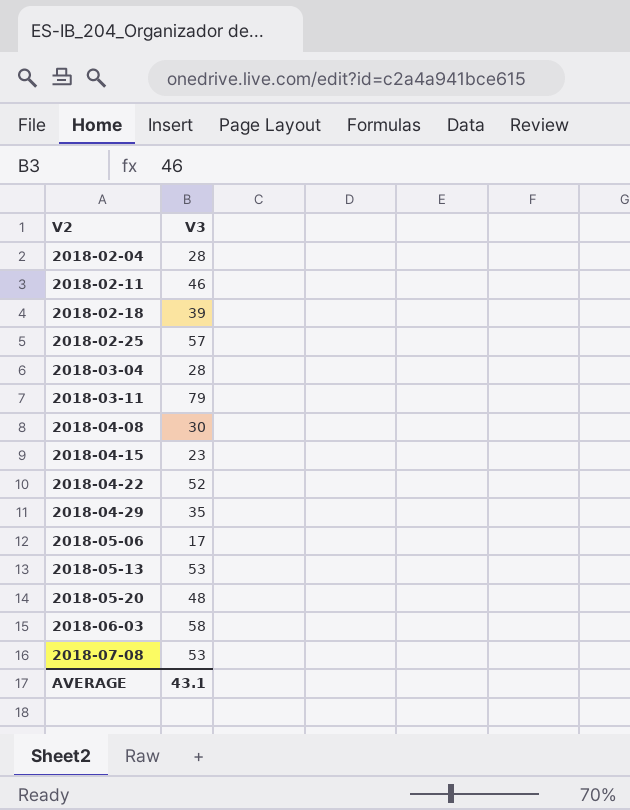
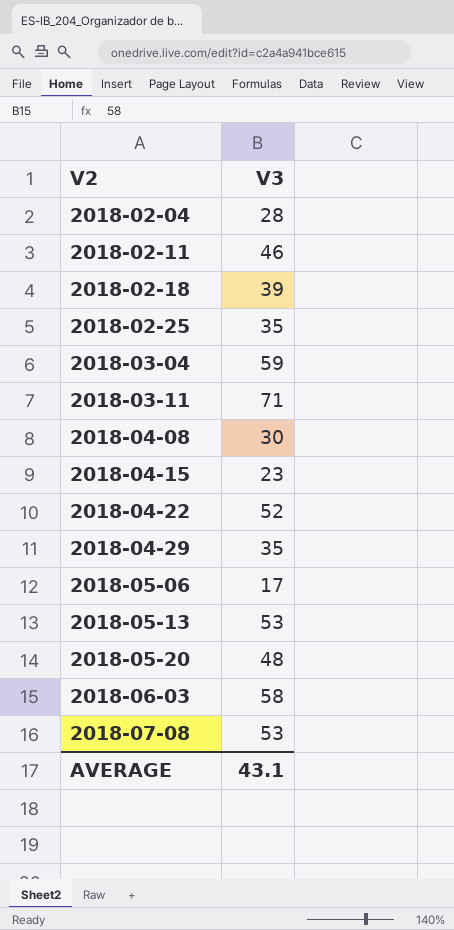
2018-02-25 | V3: 57 -> 35
2018-03-04 | V3: 28 -> 59
2018-03-11 | V3: 79 -> 71

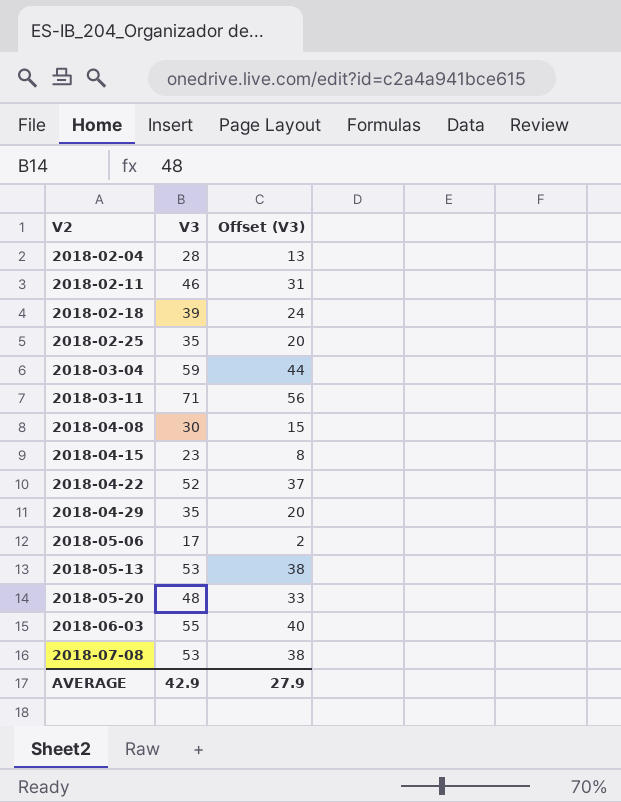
column Offset (V3) | formula: none -> [V3] - 15
2018-06-03 | V3: 58 -> 55
AVERAGE | V3: 43.1 -> 42.9

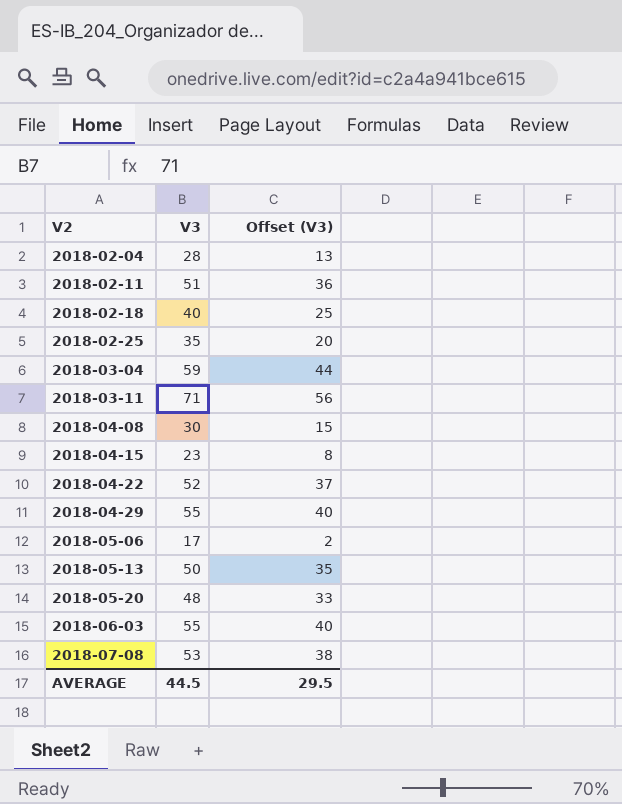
2018-02-11 | V3: 46 -> 51
2018-02-11 | Offset (V3): 31 -> 36
2018-02-18 | V3: 39 -> 40
2018-02-18 | Offset (V3): 24 -> 25
2018-04-29 | V3: 35 -> 55
2018-04-29 | Offset (V3): 20 -> 40
2018-05-13 | V3: 53 -> 50
2018-05-13 | Offset (V3): 38 -> 35
AVERAGE | V3: 42.9 -> 44.5
AVERAGE | Offset (V3): 27.9 -> 29.5

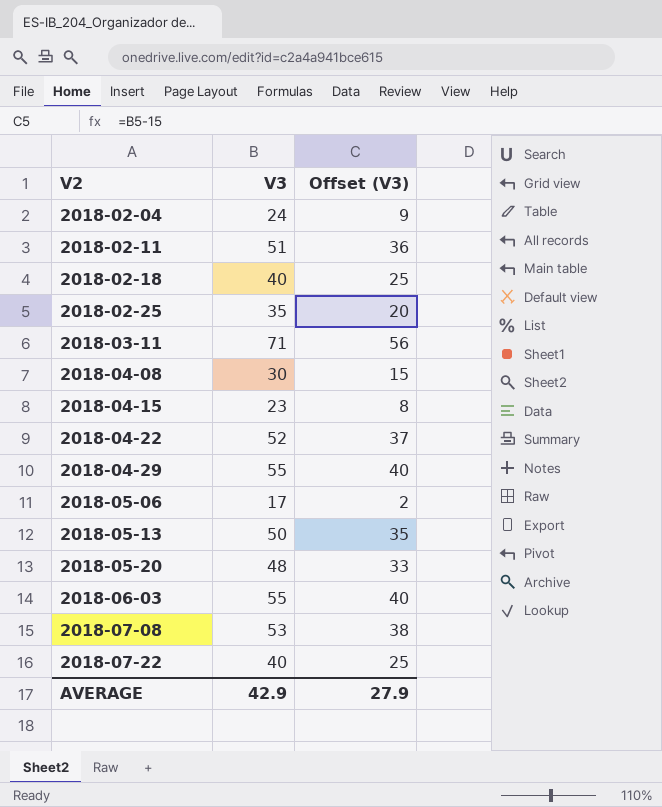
row 2018-03-04: 59 | 44 -> none
2018-02-04 | V3: 28 -> 24
2018-02-04 | Offset (V3): 13 -> 9
row 2018-07-22: none -> 40 | 25
AVERAGE | V3: 44.5 -> 42.9
AVERAGE | Offset (V3): 29.5 -> 27.9

